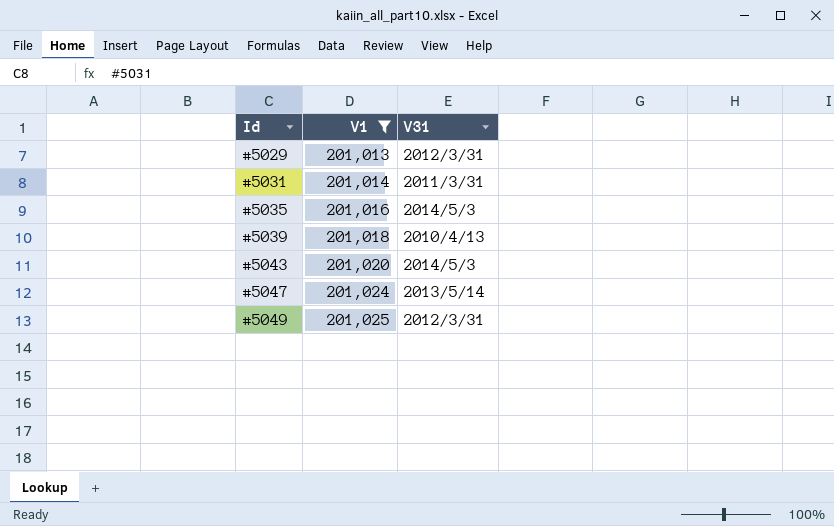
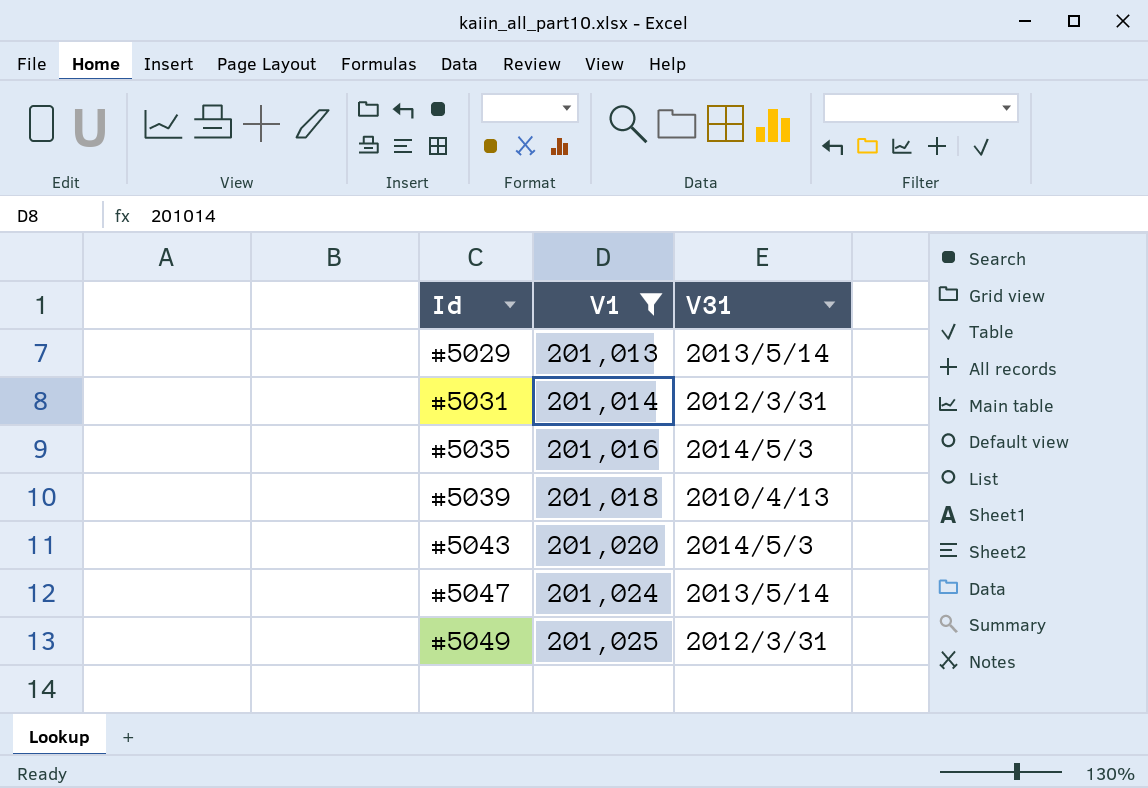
#5029 | V31: 2012/3/31 -> 2013/5/14
#5031 | V31: 2011/3/31 -> 2012/3/31

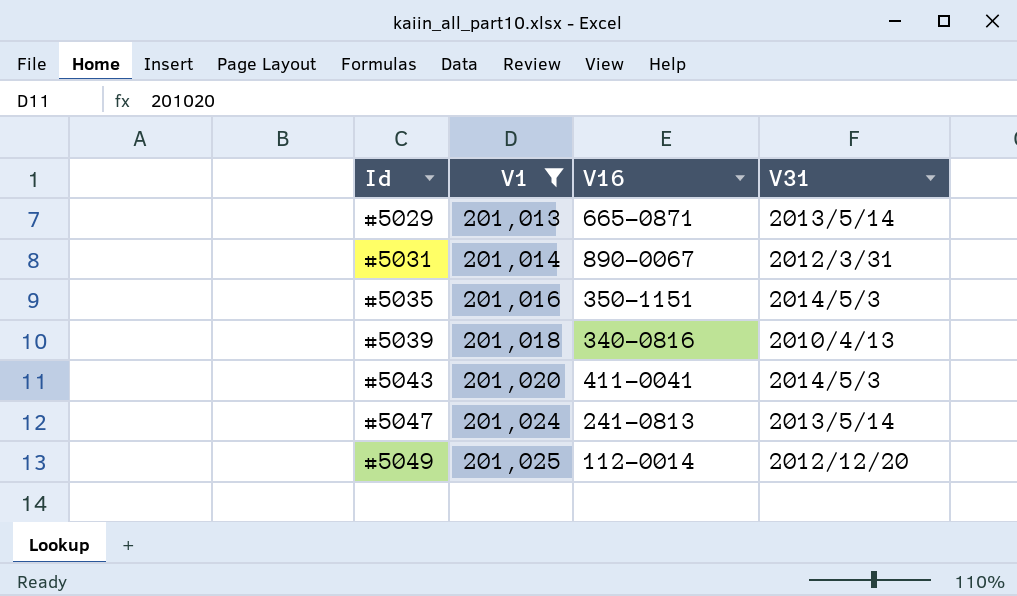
column V16 | position: none -> 3
#5049 | V31: 2012/3/31 -> 2012/12/20

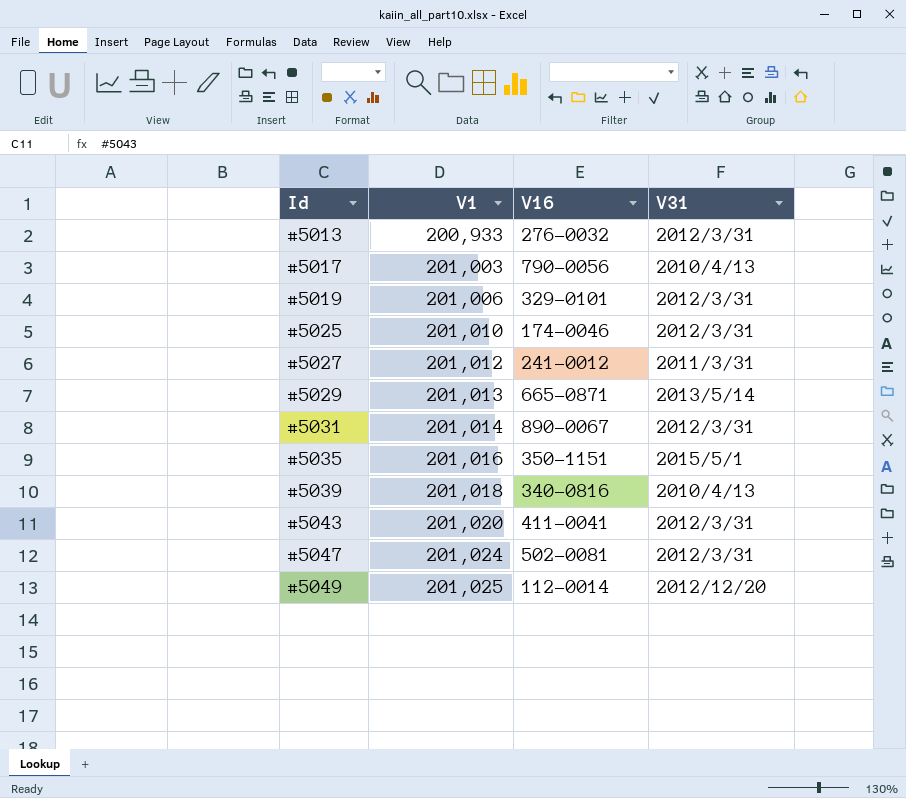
filter: V1 >= 201,013 -> none
#5035 | V31: 2014/5/3 -> 2015/5/1
#5043 | V31: 2014/5/3 -> 2012/3/31
#5047 | V16: 241-0813 -> 502-0081
#5047 | V31: 2013/5/14 -> 2012/3/31

